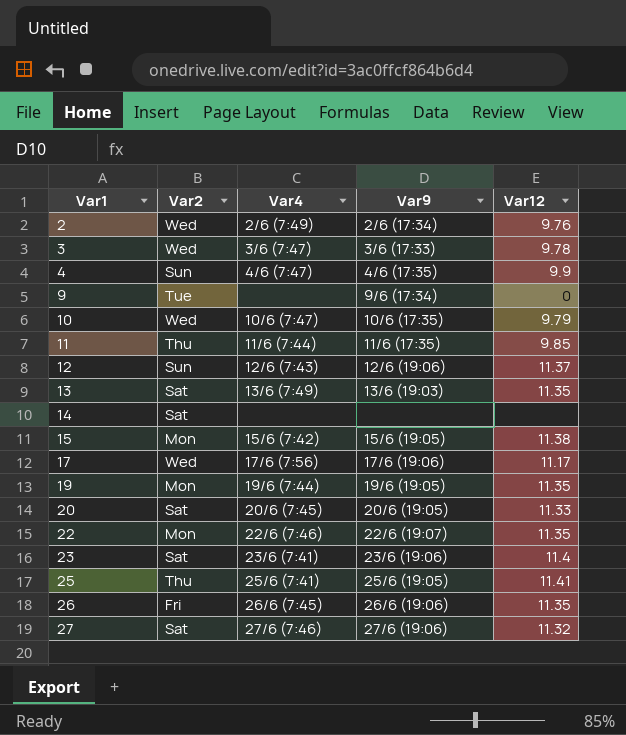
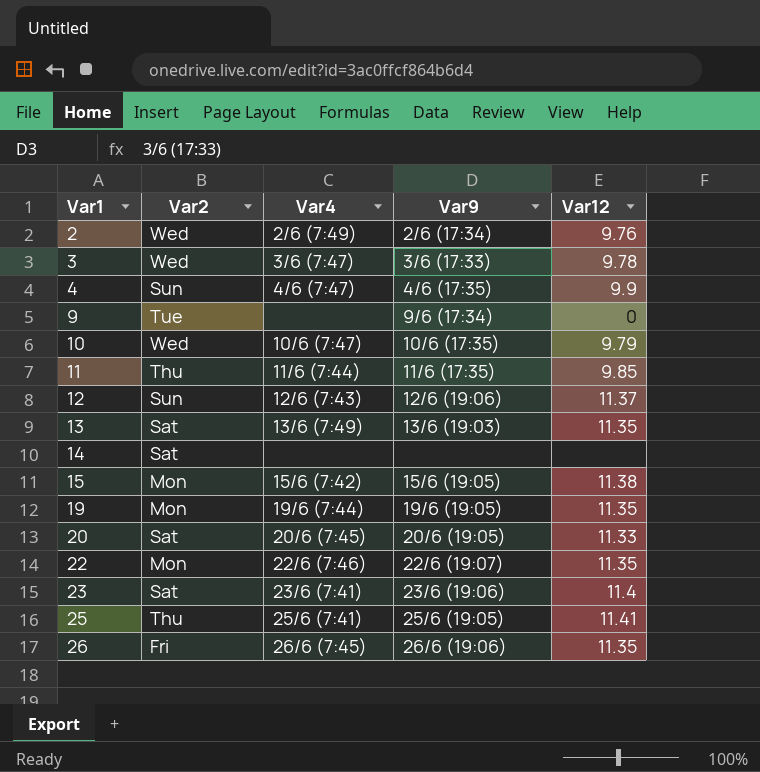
row 17: Wed | 17/6 (7:56) | 17/6 (19:06) | 11.17 -> none
row 27: Sat | 27/6 (7:46) | 27/6 (19:06) | 11.32 -> none

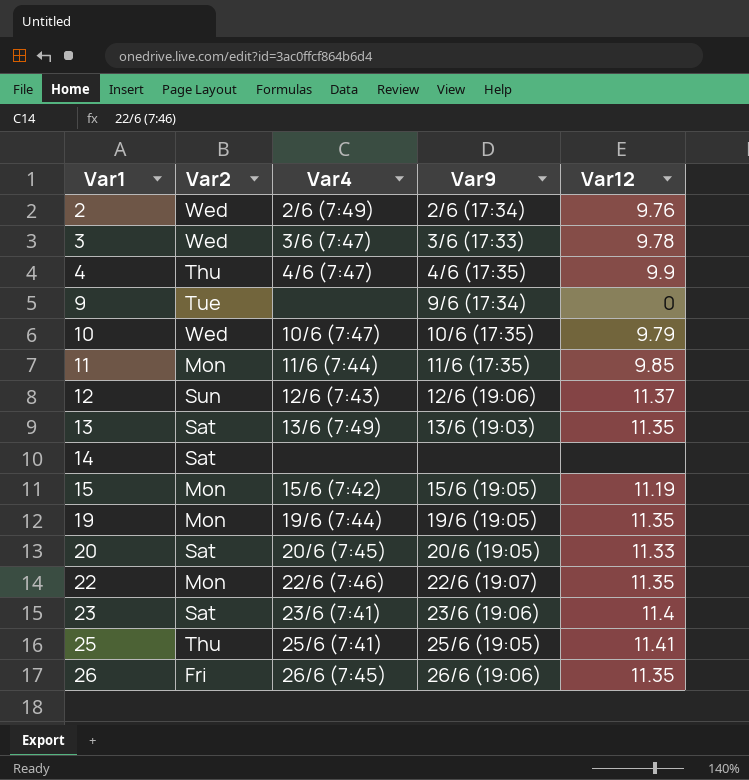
4 | Var2: Sun -> Thu
11 | Var2: Thu -> Mon
15 | Var12: 11.38 -> 11.19

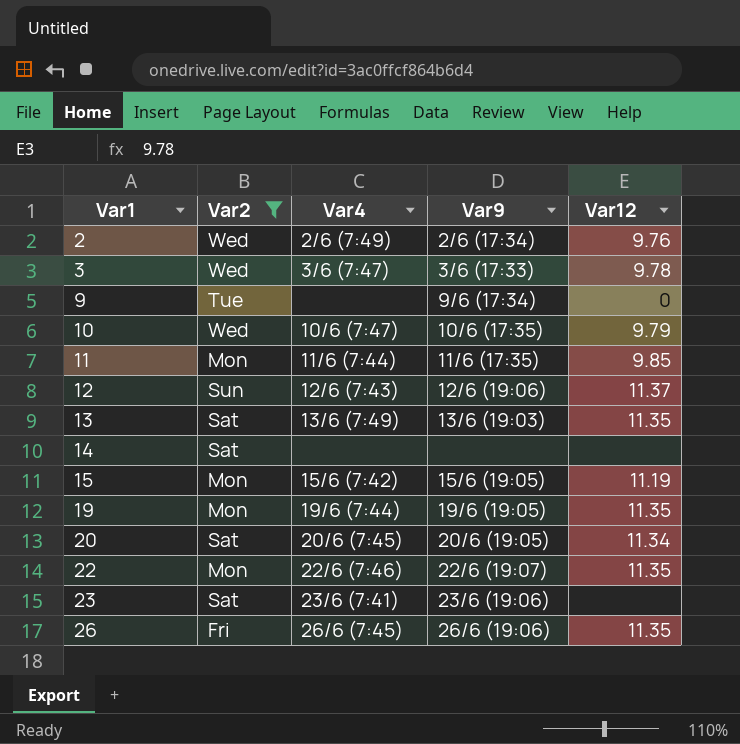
filter: none -> Var2 != Thu
20 | Var12: 11.33 -> 11.34
23 | Var12: 11.4 -> none

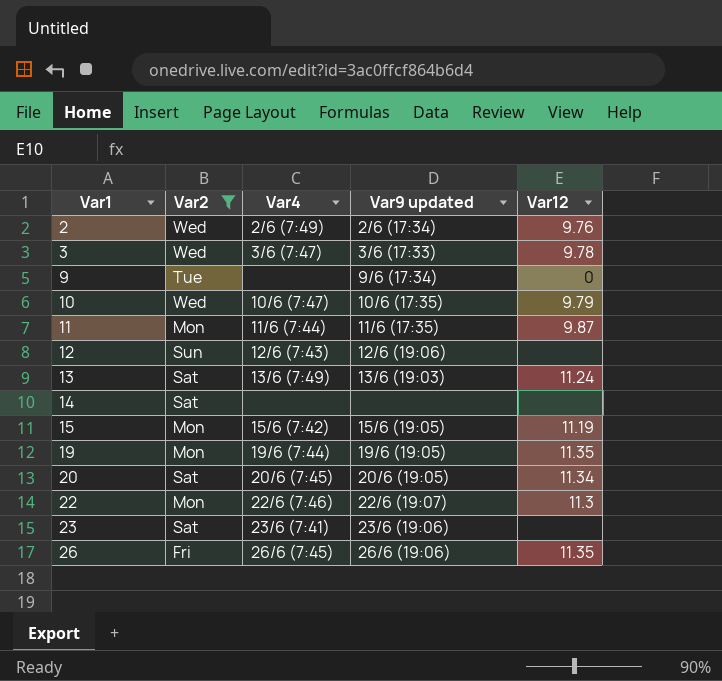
column name: Var9 -> Var9 updated
11 | Var12: 9.85 -> 9.87
12 | Var12: 11.37 -> none
13 | Var12: 11.35 -> 11.24
22 | Var12: 11.35 -> 11.3

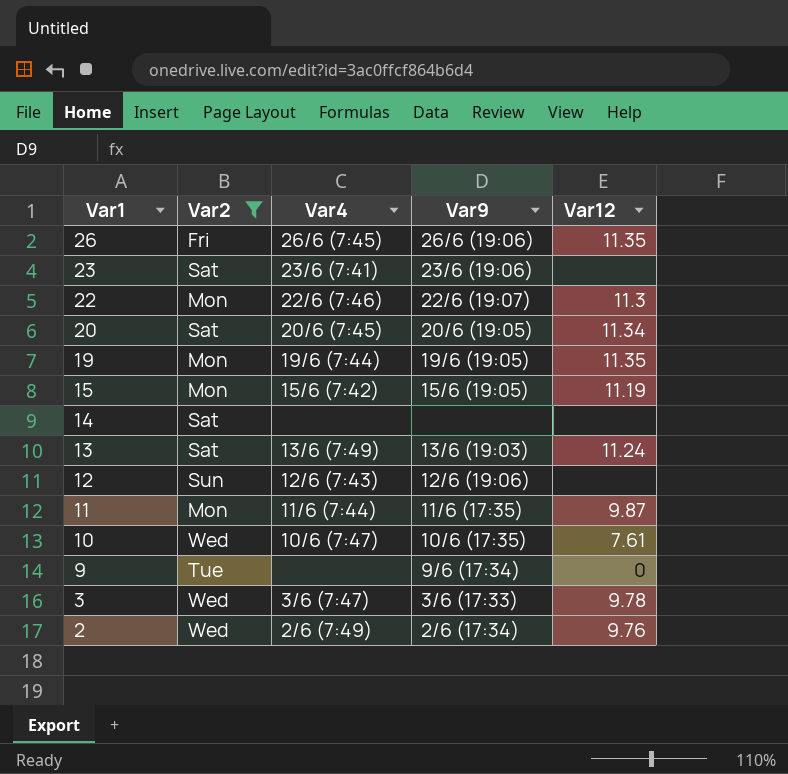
row order: Var1 ascending -> Var1 descending
column name: Var9 updated -> Var9
10 | Var12: 9.79 -> 7.61

